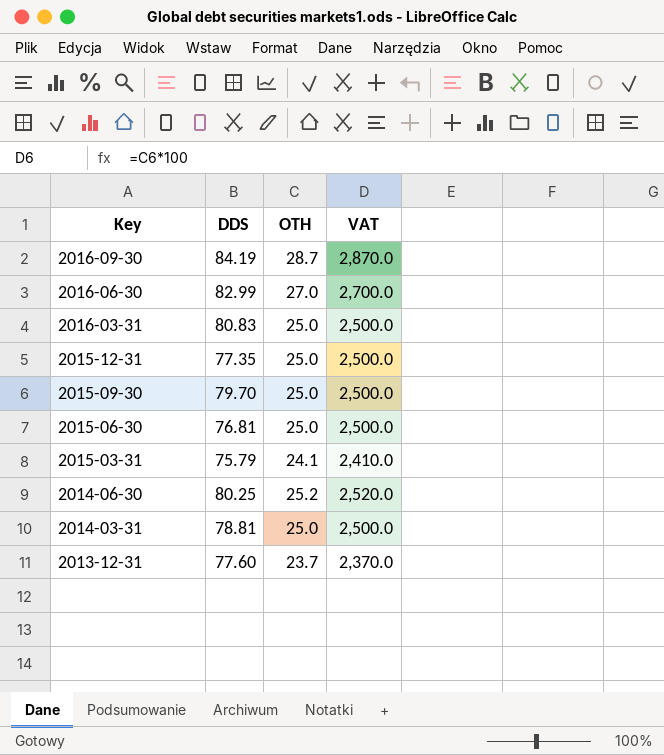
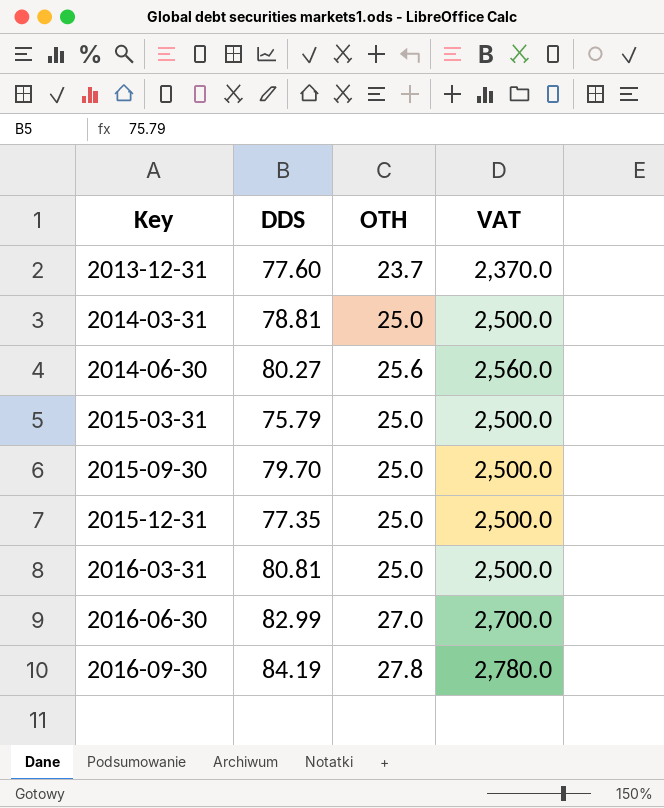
row order: Key descending -> Key ascending
row 2015-06-30: 76.81 | 25.0 | 2,500.0 -> none
2014-06-30 | DDS: 80.25 -> 80.27
2014-06-30 | OTH: 25.2 -> 25.6
2014-06-30 | VAT: 2,520.0 -> 2,560.0
2015-03-31 | OTH: 24.1 -> 25.0
2015-03-31 | VAT: 2,410.0 -> 2,500.0
2016-03-31 | DDS: 80.83 -> 80.81
2016-09-30 | OTH: 28.7 -> 27.8
2016-09-30 | VAT: 2,870.0 -> 2,780.0

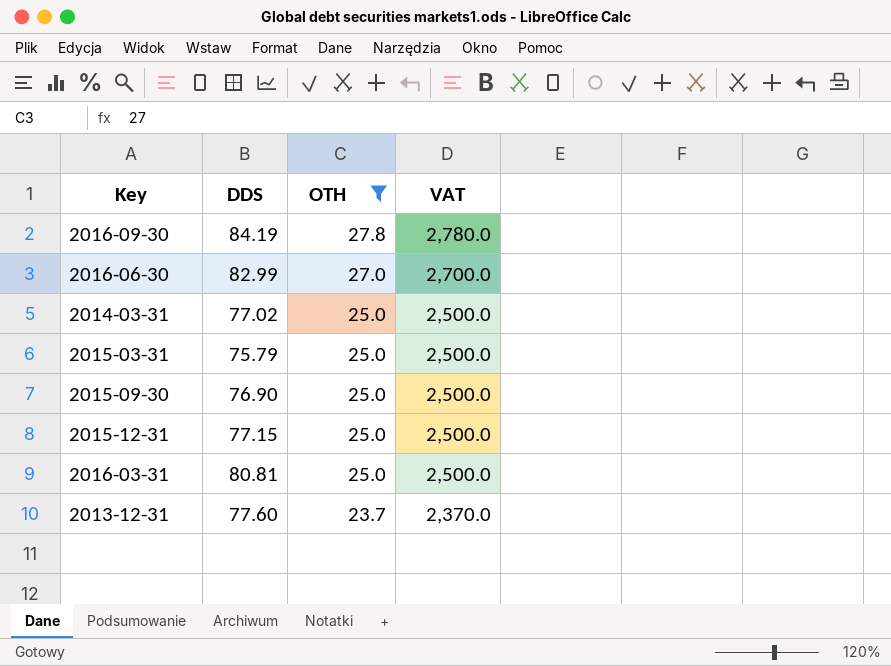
filter: none -> OTH != 25.6
row order: Key ascending -> OTH descending
2014-03-31 | DDS: 78.81 -> 77.02
2015-09-30 | DDS: 79.70 -> 76.90
2015-12-31 | DDS: 77.35 -> 77.15

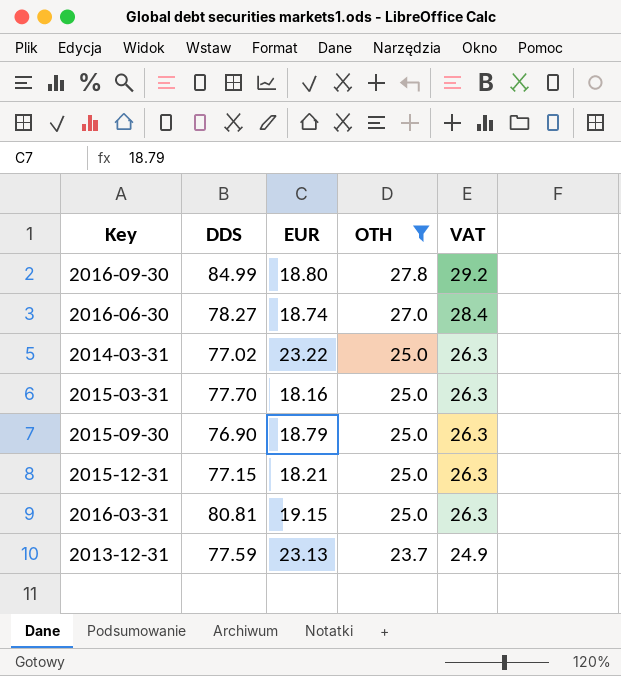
column EUR | position: none -> 3
column VAT | formula: [OTH] * 100 -> [OTH] * 1.05
2016-09-30 | DDS: 84.19 -> 84.99
2016-06-30 | DDS: 82.99 -> 78.27
2015-03-31 | DDS: 75.79 -> 77.70
2013-12-31 | DDS: 77.60 -> 77.59

